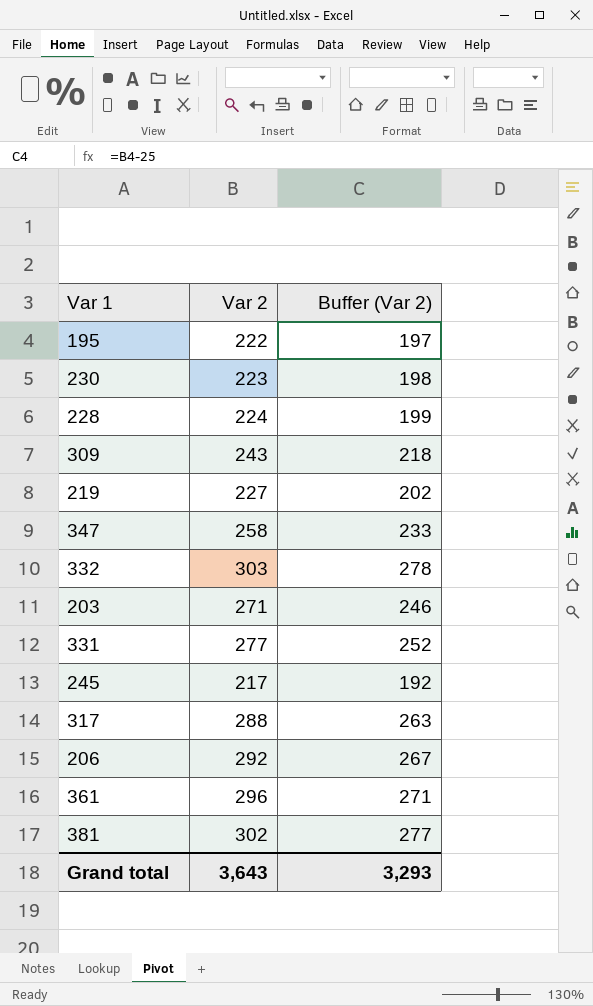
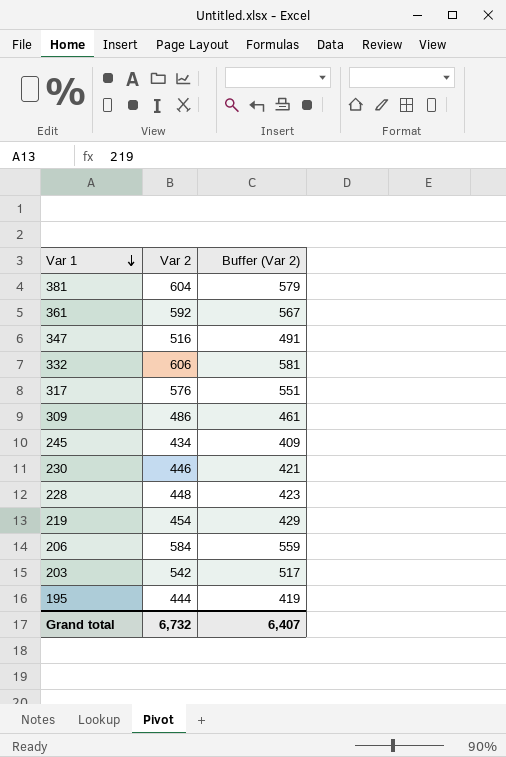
row order: none -> Var 1 descending
row 331: 277 | 252 -> none
381 | Var 2: 302 -> 604
381 | Buffer (Var 2): 277 -> 579
361 | Var 2: 296 -> 592
361 | Buffer (Var 2): 271 -> 567
347 | Var 2: 258 -> 516
347 | Buffer (Var 2): 233 -> 491
332 | Var 2: 303 -> 606
332 | Buffer (Var 2): 278 -> 581
317 | Var 2: 288 -> 576
317 | Buffer (Var 2): 263 -> 551
309 | Var 2: 243 -> 486
309 | Buffer (Var 2): 218 -> 461
245 | Var 2: 217 -> 434
245 | Buffer (Var 2): 192 -> 409
230 | Var 2: 223 -> 446
230 | Buffer (Var 2): 198 -> 421
228 | Var 2: 224 -> 448
228 | Buffer (Var 2): 199 -> 423
219 | Var 2: 227 -> 454
219 | Buffer (Var 2): 202 -> 429
206 | Var 2: 292 -> 584
206 | Buffer (Var 2): 267 -> 559
203 | Var 2: 271 -> 542
203 | Buffer (Var 2): 246 -> 517
195 | Var 2: 222 -> 444
195 | Buffer (Var 2): 197 -> 419
Grand total | Var 2: 3,643 -> 6,732
Grand total | Buffer (Var 2): 3,293 -> 6,407

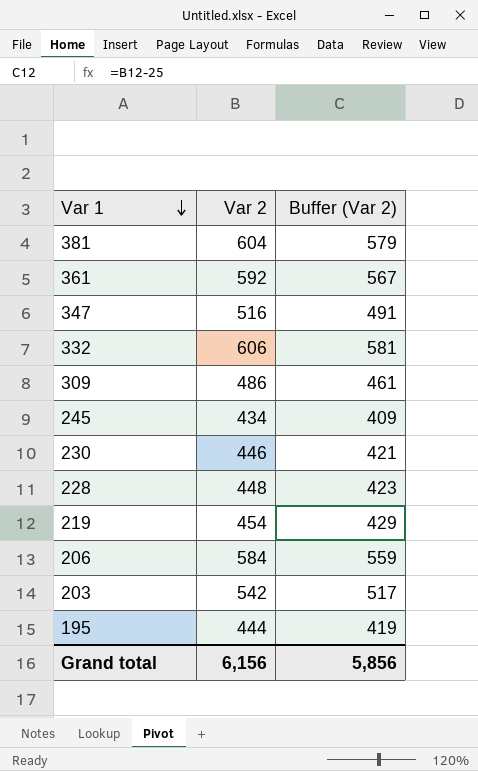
row 317: 576 | 551 -> none
Grand total | Var 2: 6,732 -> 6,156
Grand total | Buffer (Var 2): 6,407 -> 5,856

